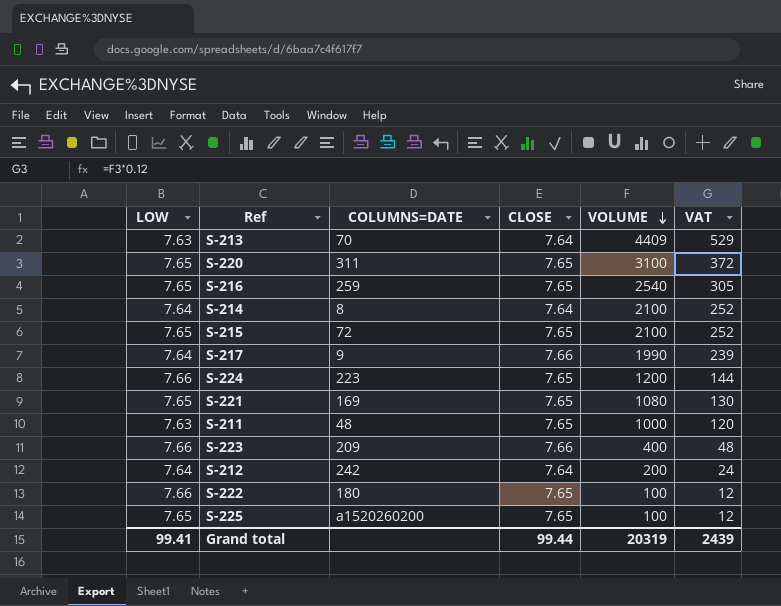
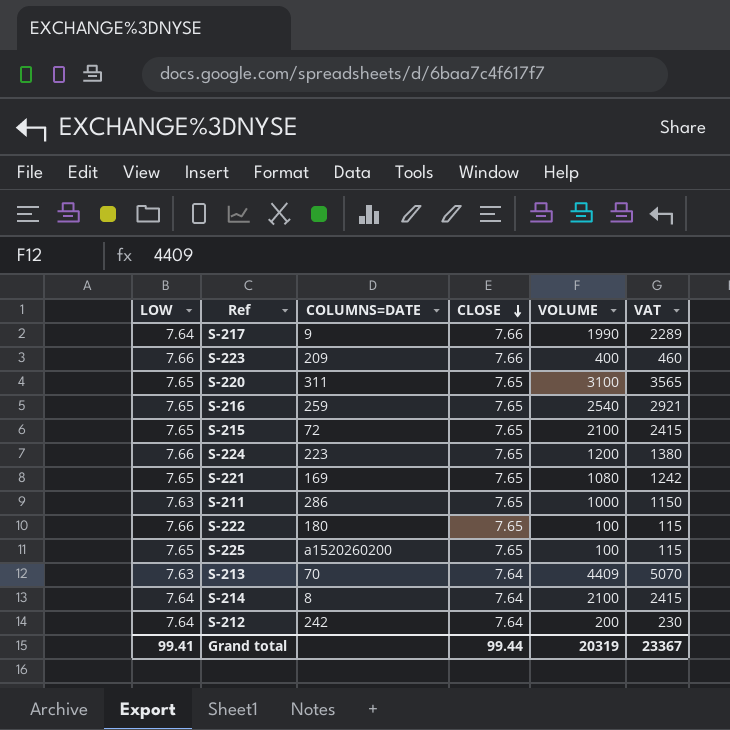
row order: VOLUME descending -> CLOSE descending
column VAT | formula: [VOLUME] * 0.12 -> [VOLUME] * 1.15
S-211 | COLUMNS=DATE: 48 -> 286
Grand total | VAT: 2439 -> 23367

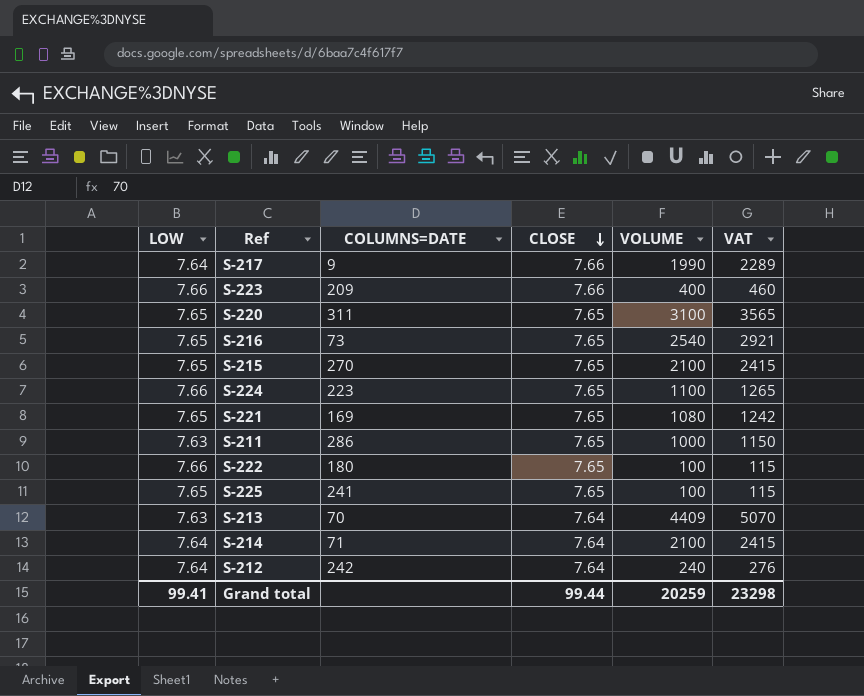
S-216 | COLUMNS=DATE: 259 -> 73
S-215 | COLUMNS=DATE: 72 -> 270
S-224 | VOLUME: 1200 -> 1100
S-224 | VAT: 1380 -> 1265
S-225 | COLUMNS=DATE: a1520260200 -> 241
S-214 | COLUMNS=DATE: 8 -> 71
S-212 | VOLUME: 200 -> 240
S-212 | VAT: 230 -> 276
Grand total | VOLUME: 20319 -> 20259
Grand total | VAT: 23367 -> 23298

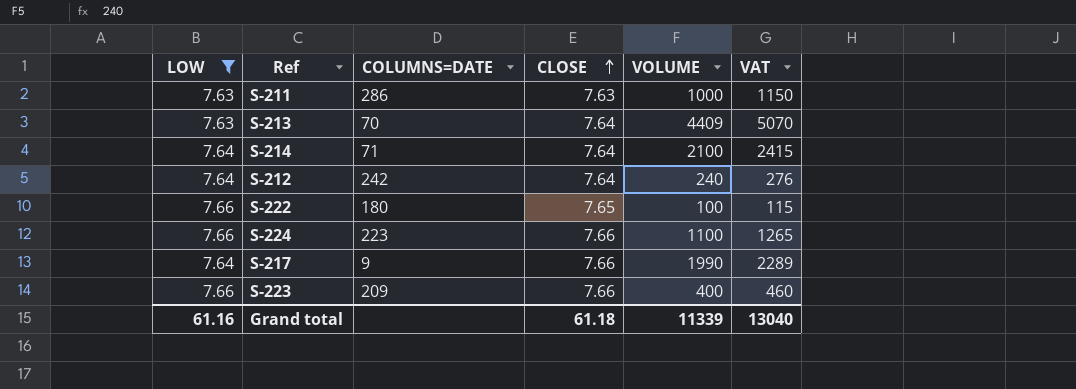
filter: none -> LOW != 7.65
row order: CLOSE descending -> CLOSE ascending
S-211 | CLOSE: 7.65 -> 7.63
S-224 | CLOSE: 7.65 -> 7.66
Grand total | LOW: 99.41 -> 61.16
Grand total | CLOSE: 99.44 -> 61.18
Grand total | VOLUME: 20259 -> 11339
Grand total | VAT: 23298 -> 13040

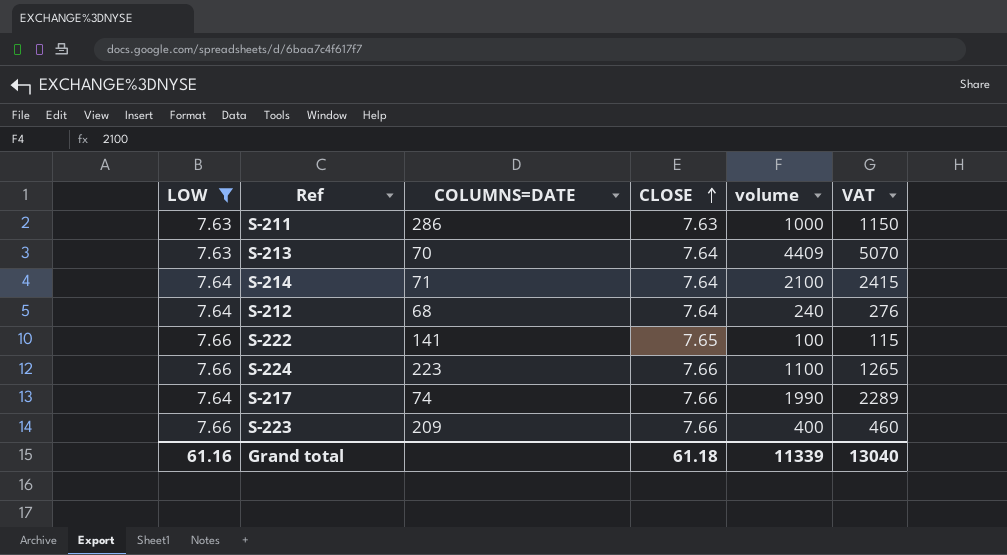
column name: VOLUME -> volume
S-212 | COLUMNS=DATE: 242 -> 68
S-222 | COLUMNS=DATE: 180 -> 141
S-217 | COLUMNS=DATE: 9 -> 74

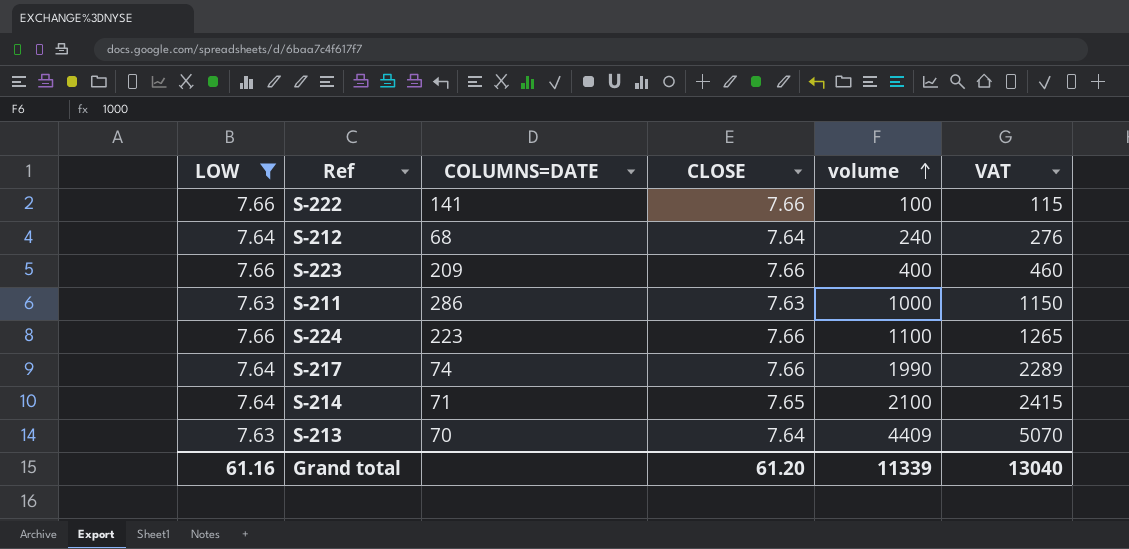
row order: CLOSE ascending -> volume ascending
S-222 | CLOSE: 7.65 -> 7.66
S-214 | CLOSE: 7.64 -> 7.65
Grand total | CLOSE: 61.18 -> 61.20

